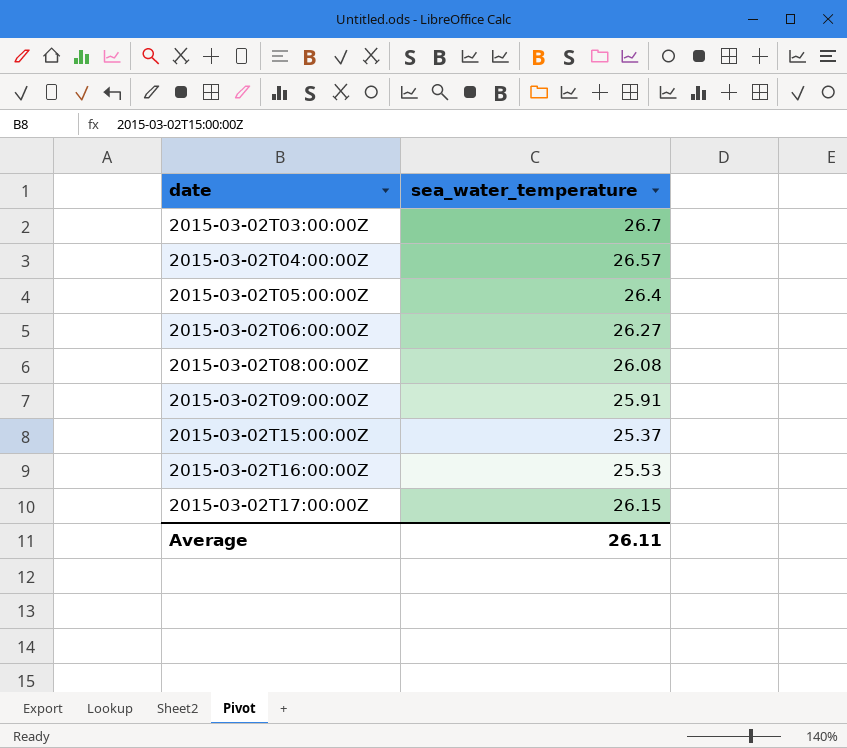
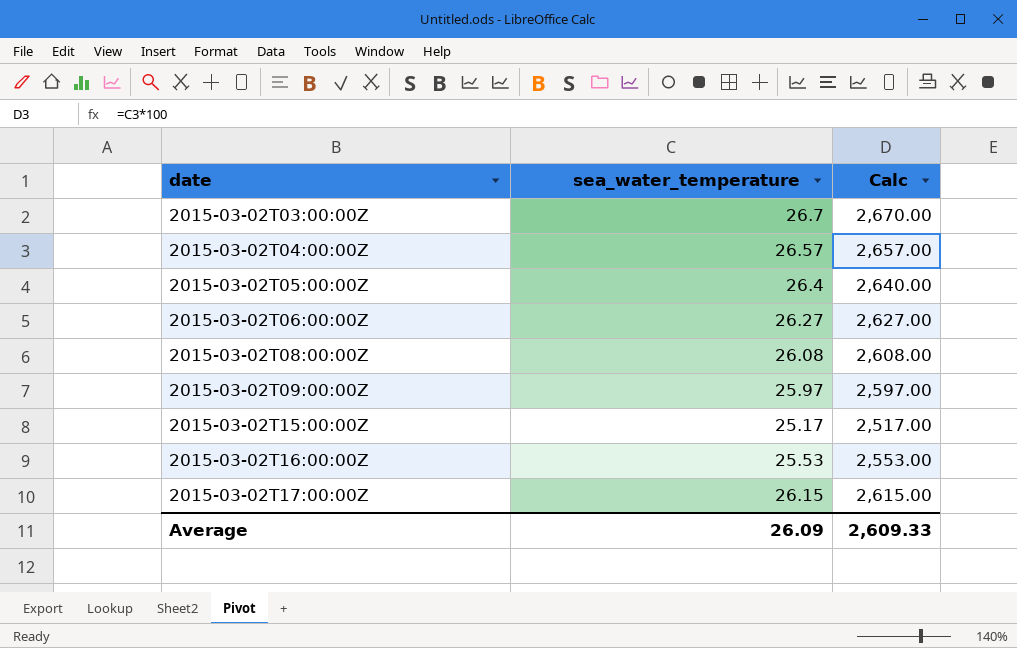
column Calc | formula: none -> [sea_water_temperature] * 100
2015-03-02T09:00:00Z | sea_water_temperature: 25.91 -> 25.97
2015-03-02T15:00:00Z | sea_water_temperature: 25.37 -> 25.17
Average | sea_water_temperature: 26.11 -> 26.09

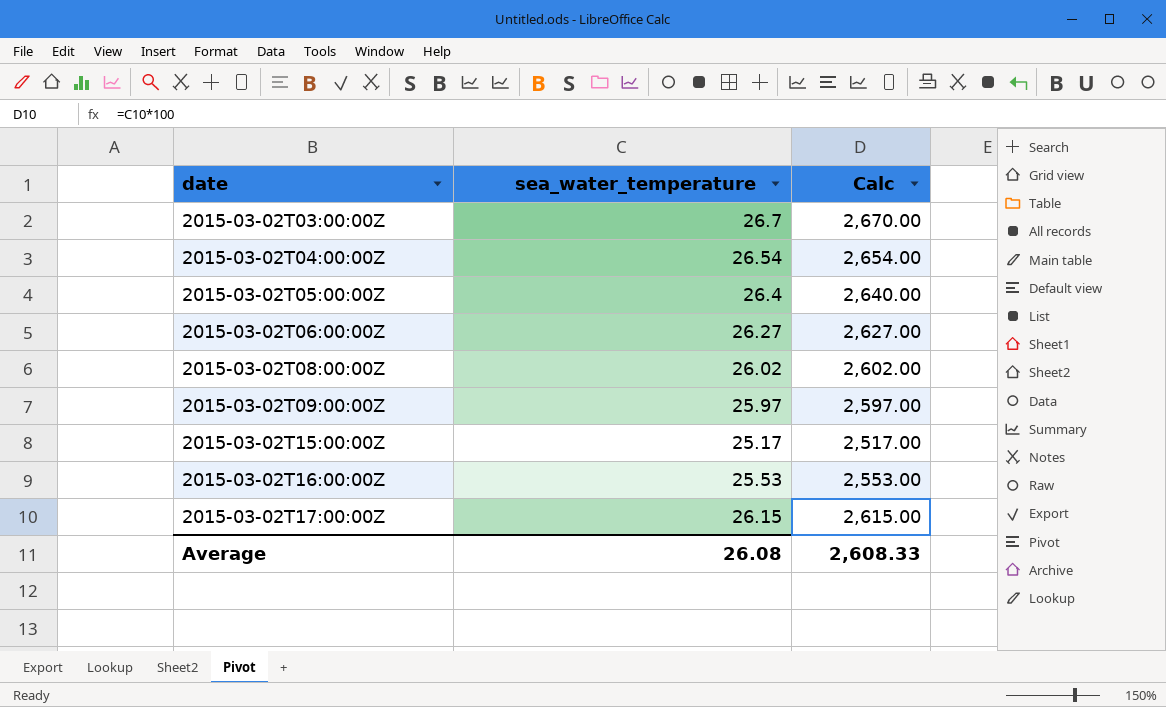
2015-03-02T04:00:00Z | sea_water_temperature: 26.57 -> 26.54
2015-03-02T04:00:00Z | Calc: 2,657.00 -> 2,654.00
2015-03-02T08:00:00Z | sea_water_temperature: 26.08 -> 26.02
2015-03-02T08:00:00Z | Calc: 2,608.00 -> 2,602.00
Average | sea_water_temperature: 26.09 -> 26.08
Average | Calc: 2,609.33 -> 2,608.33

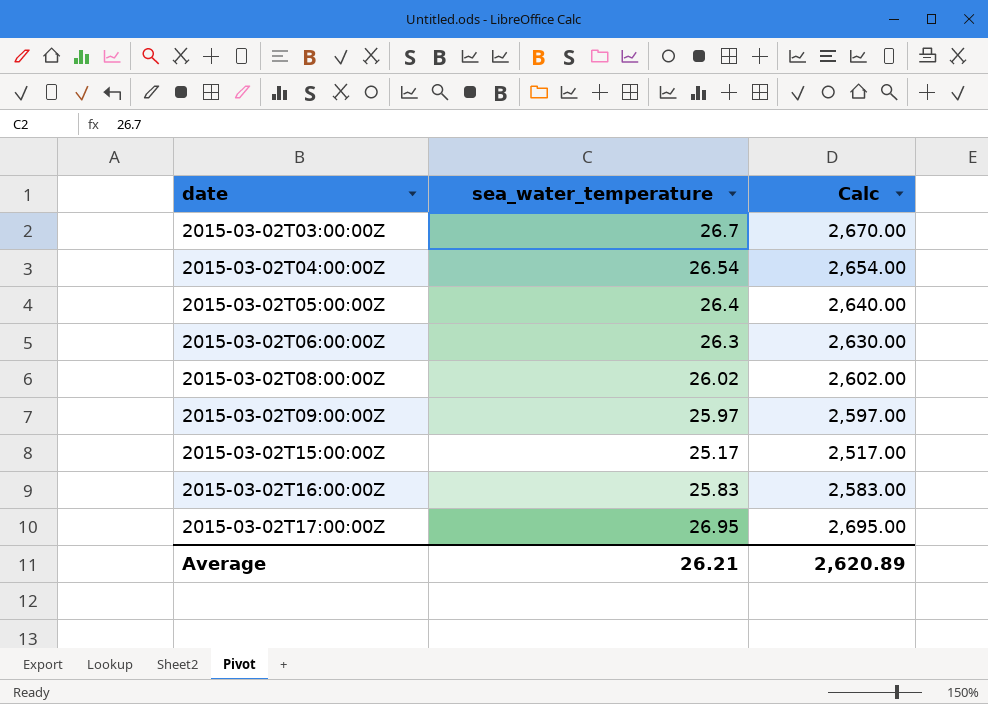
2015-03-02T06:00:00Z | sea_water_temperature: 26.27 -> 26.3
2015-03-02T06:00:00Z | Calc: 2,627.00 -> 2,630.00
2015-03-02T16:00:00Z | sea_water_temperature: 25.53 -> 25.83
2015-03-02T16:00:00Z | Calc: 2,553.00 -> 2,583.00
2015-03-02T17:00:00Z | sea_water_temperature: 26.15 -> 26.95
2015-03-02T17:00:00Z | Calc: 2,615.00 -> 2,695.00
Average | sea_water_temperature: 26.08 -> 26.21
Average | Calc: 2,608.33 -> 2,620.89

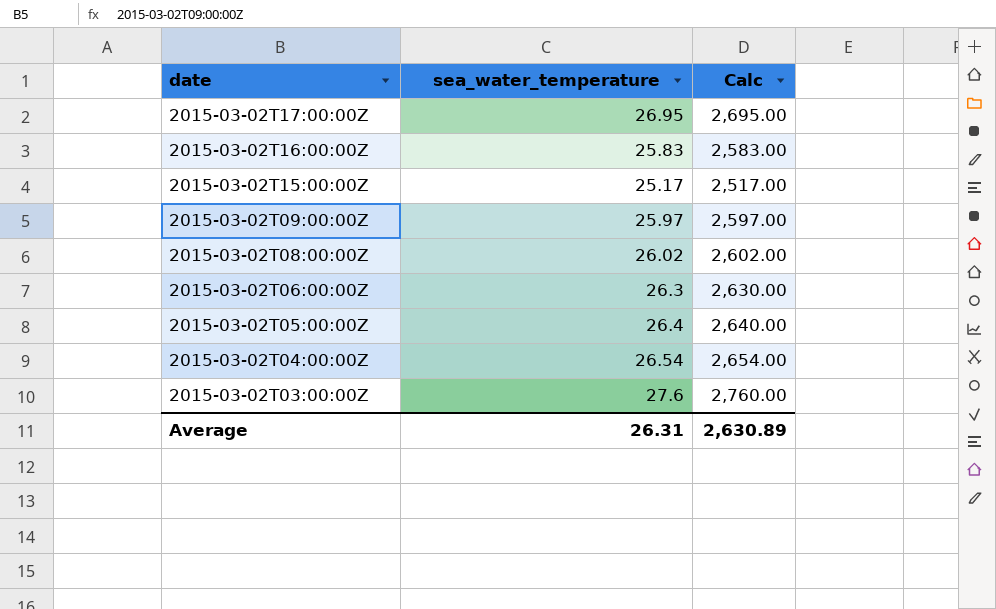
row order: date ascending -> date descending
2015-03-02T03:00:00Z | sea_water_temperature: 26.7 -> 27.6
2015-03-02T03:00:00Z | Calc: 2,670.00 -> 2,760.00
Average | sea_water_temperature: 26.21 -> 26.31
Average | Calc: 2,620.89 -> 2,630.89

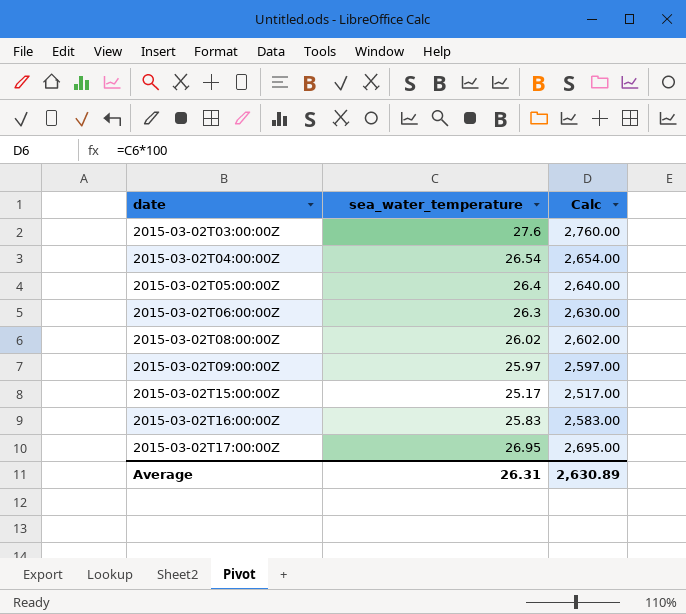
row order: date descending -> date ascending

